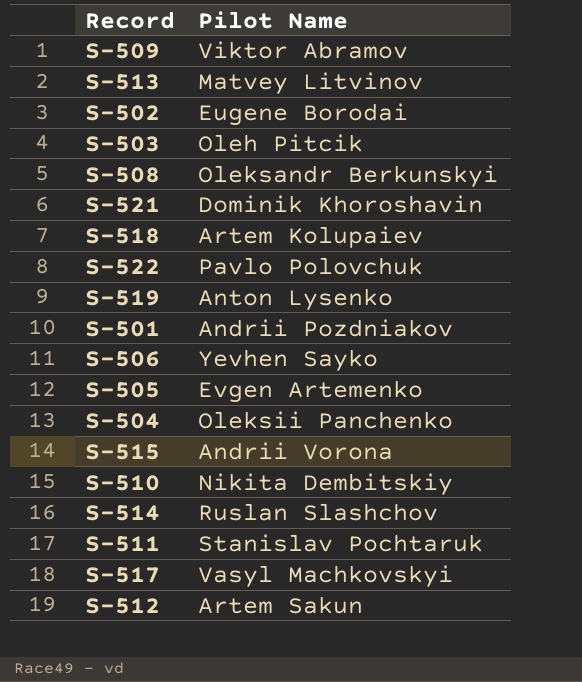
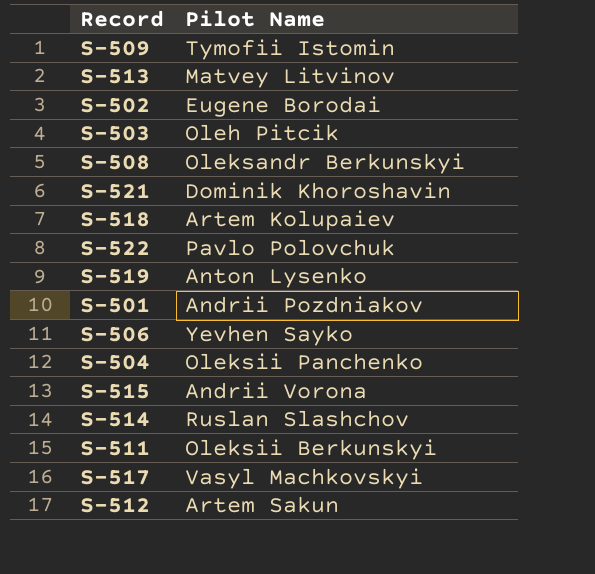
row S-505: Evgen Artemenko -> none
row S-510: Nikita Dembitskiy -> none
S-509 | Pilot Name: Viktor Abramov -> Tymofii Istomin
S-511 | Pilot Name: Stanislav Pochtaruk -> Oleksii Berkunskyi

